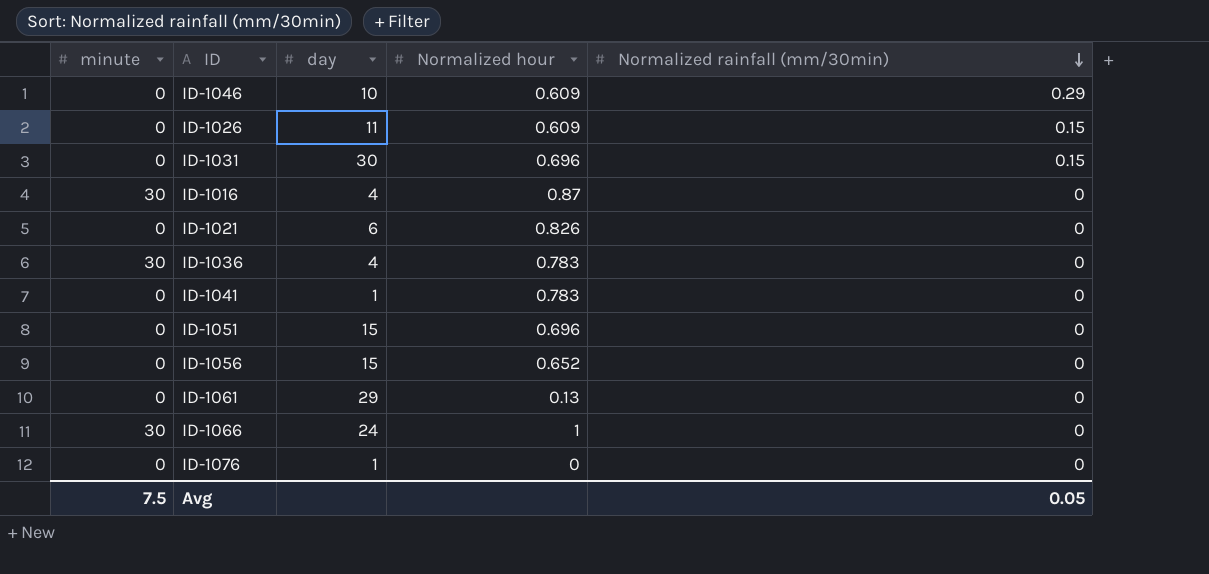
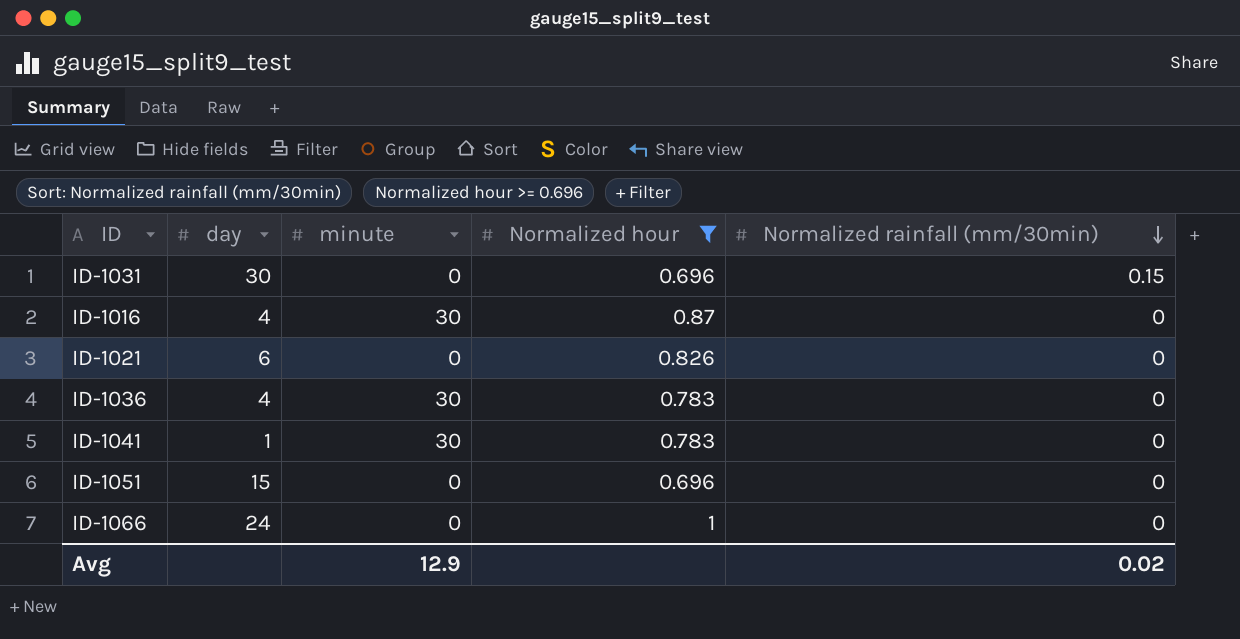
filter: none -> Normalized hour >= 0.696
column minute | position: 1 -> 3
ID-1041 | minute: 0 -> 30
ID-1066 | minute: 30 -> 0
Avg | minute: 7.5 -> 12.9
Avg | Normalized rainfall (mm/30min): 0.05 -> 0.02

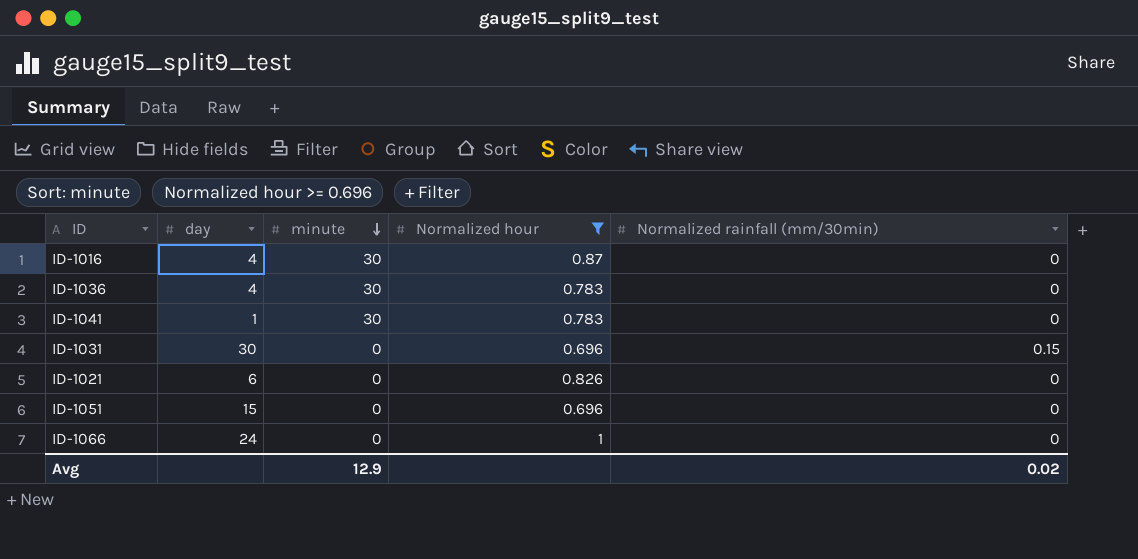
row order: Normalized rainfall (mm/30min) descending -> minute descending

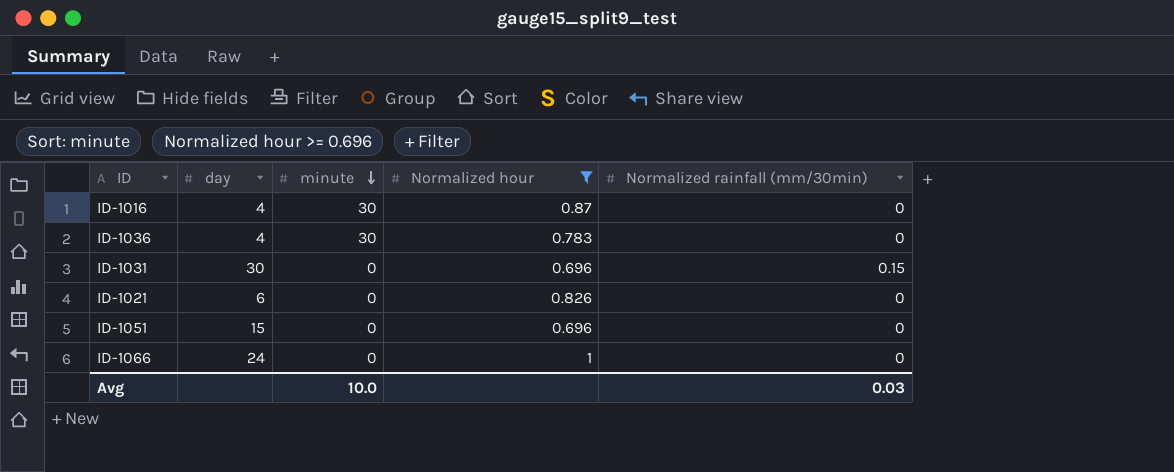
row ID-1041: 1 | 30 | 0.783 | 0 -> none
Avg | minute: 12.9 -> 10.0
Avg | Normalized rainfall (mm/30min): 0.02 -> 0.03

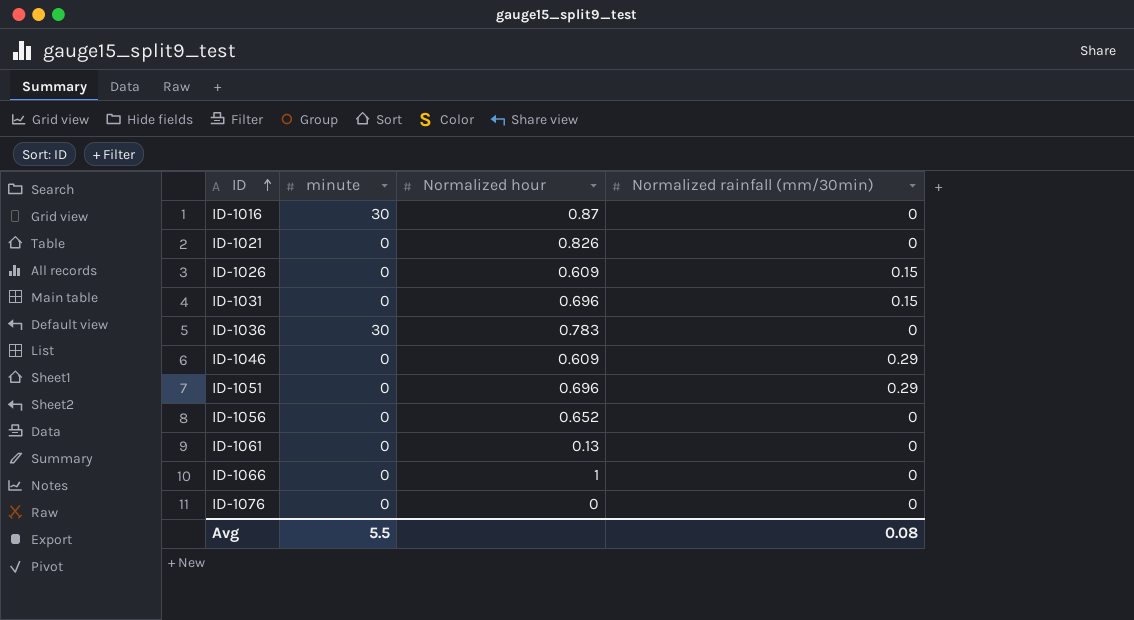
filter: Normalized hour >= 0.696 -> none
row order: minute descending -> ID ascending
column day | position: 2 -> none
ID-1051 | Normalized rainfall (mm/30min): 0 -> 0.29
Avg | minute: 10.0 -> 5.5
Avg | Normalized rainfall (mm/30min): 0.03 -> 0.08

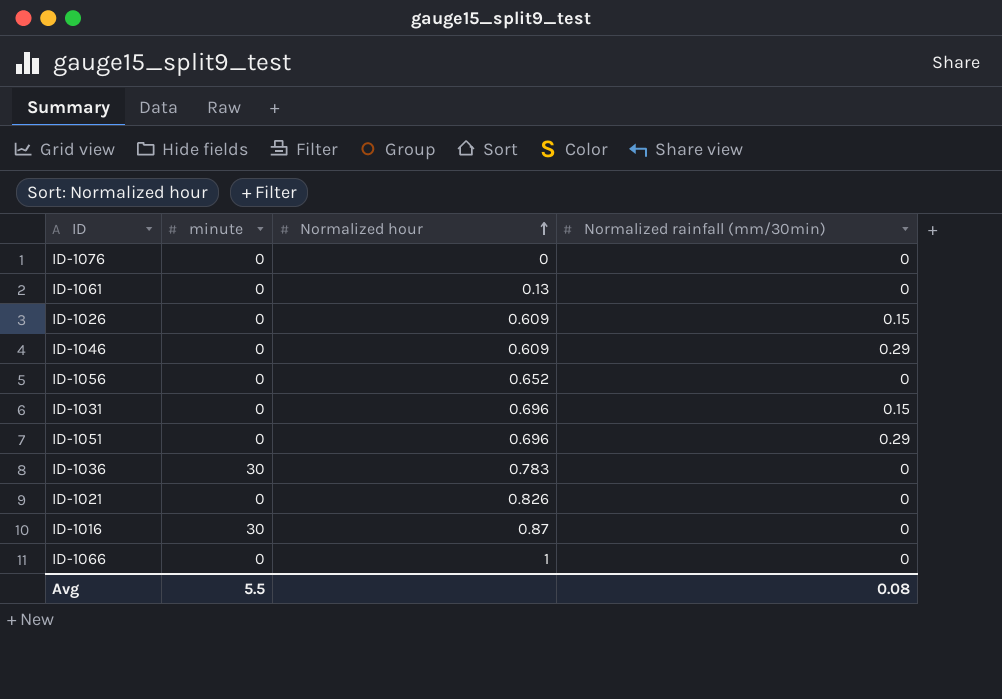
row order: ID ascending -> Normalized hour ascending

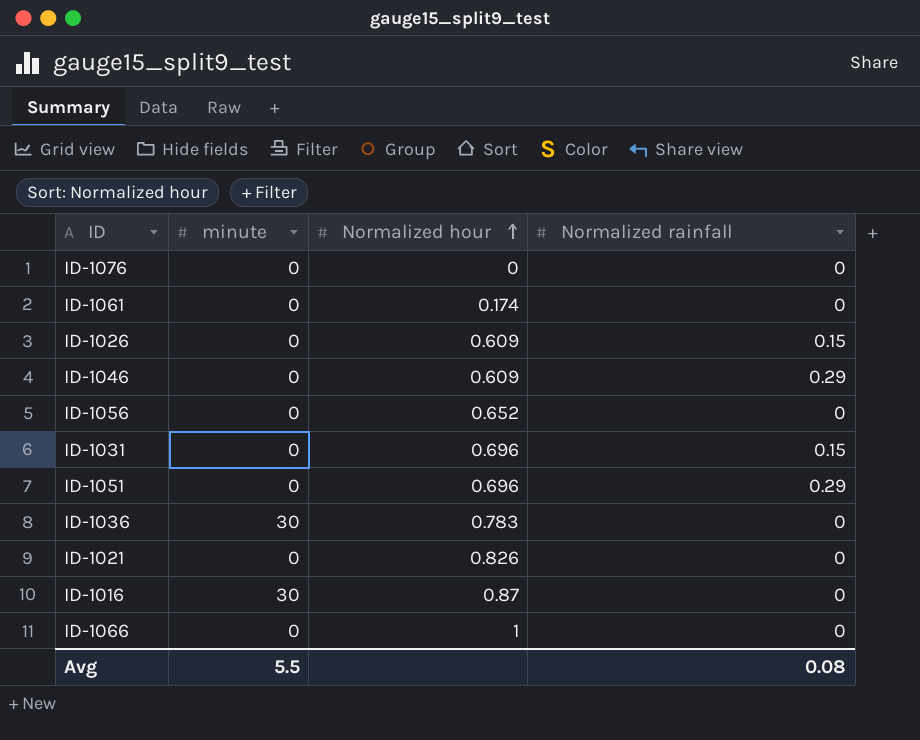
column name: Normalized rainfall (mm/30min) -> Normalized rainfall
ID-1061 | Normalized hour: 0.13 -> 0.174

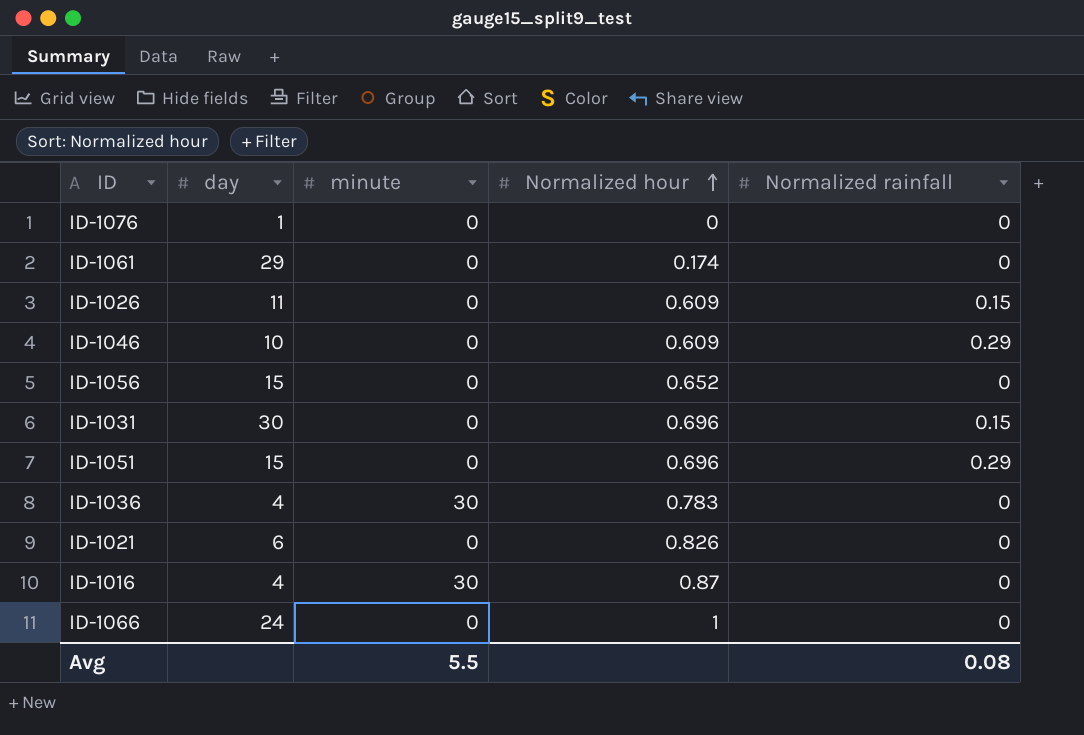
column day | position: none -> 2

